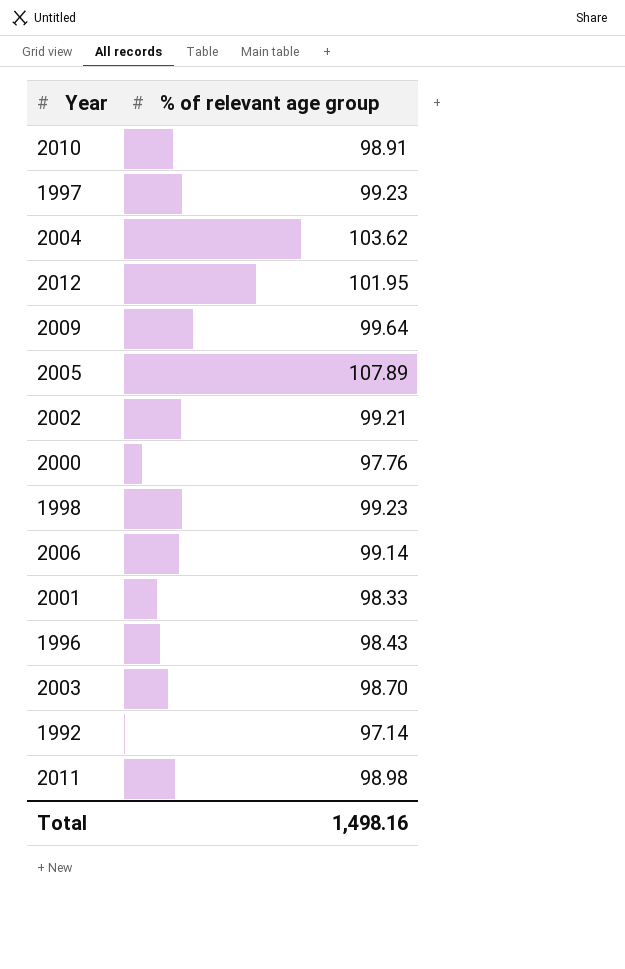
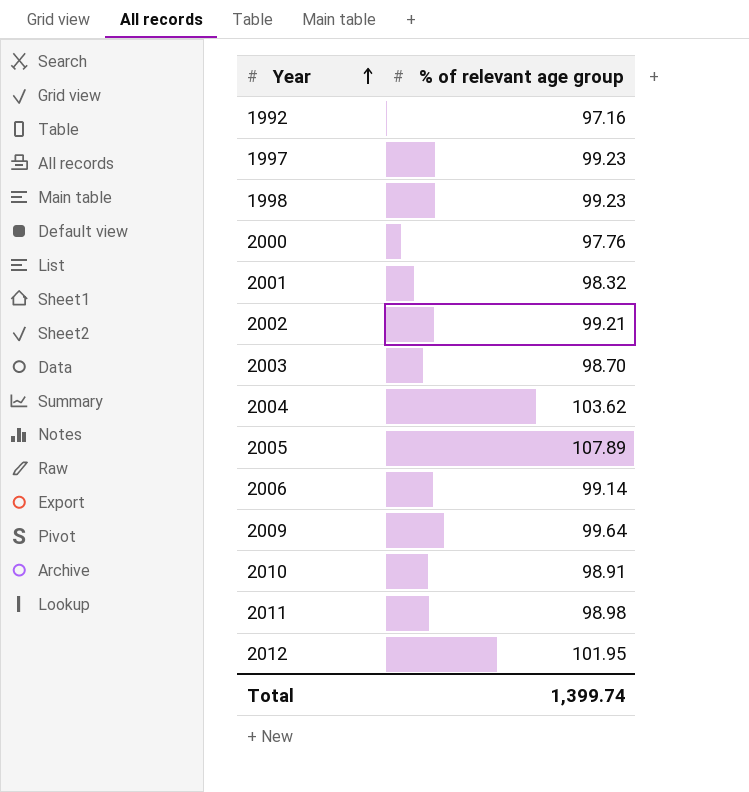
row order: none -> Year ascending
row 1996: 98.43 -> none
1992 | % of relevant age group: 97.14 -> 97.16
2001 | % of relevant age group: 98.33 -> 98.32
Total | % of relevant age group: 1,498.16 -> 1,399.74

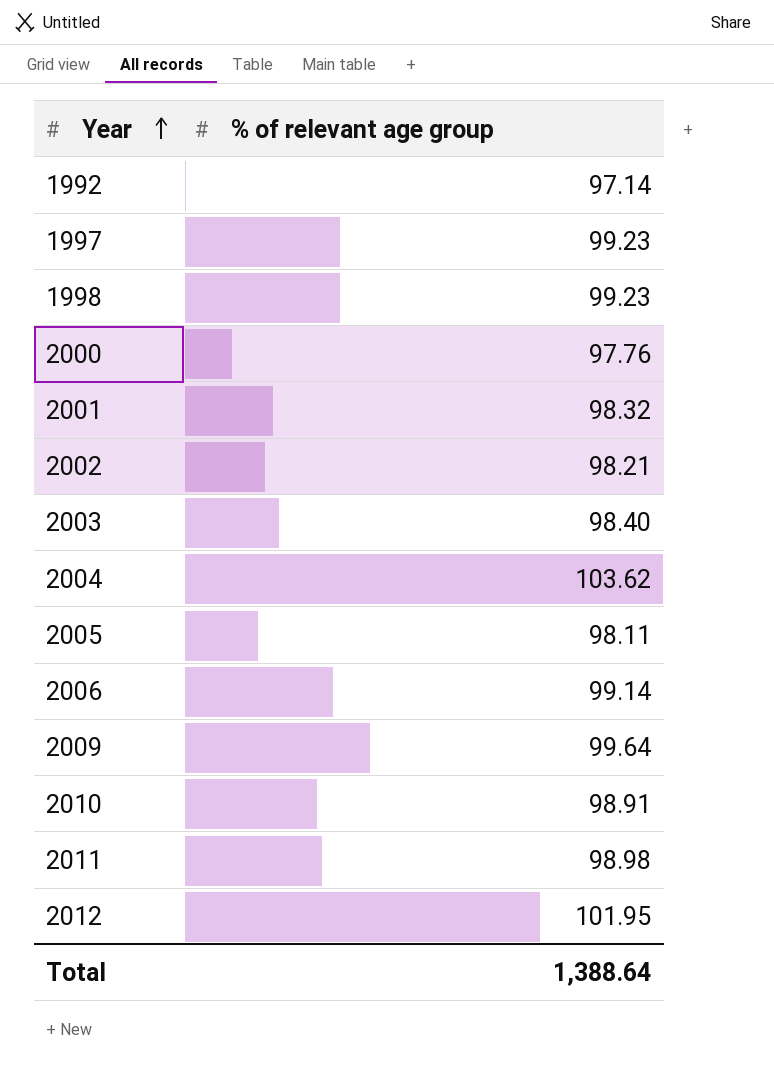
1992 | % of relevant age group: 97.16 -> 97.14
2002 | % of relevant age group: 99.21 -> 98.21
2003 | % of relevant age group: 98.70 -> 98.40
2005 | % of relevant age group: 107.89 -> 98.11
Total | % of relevant age group: 1,399.74 -> 1,388.64

